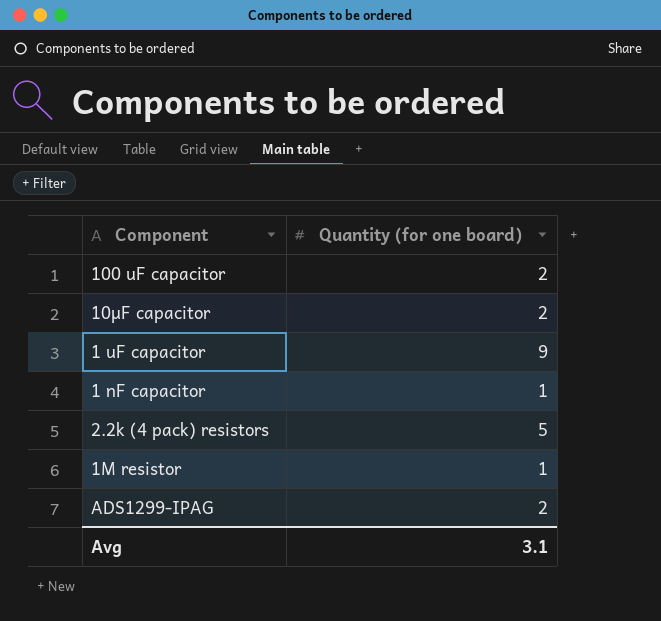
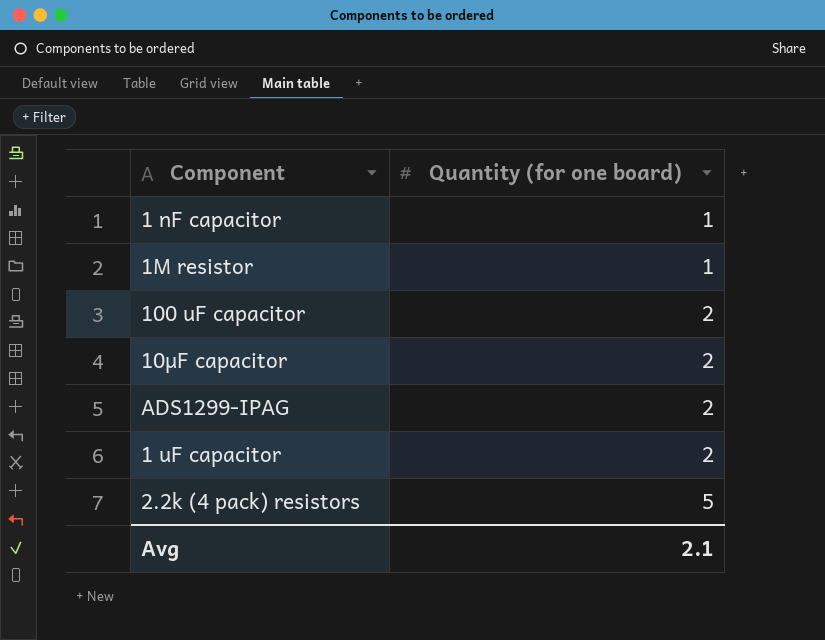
row order: none -> Quantity (for one board) ascending
1 uF capacitor | Quantity (for one board): 9 -> 2
Avg | Quantity (for one board): 3.1 -> 2.1

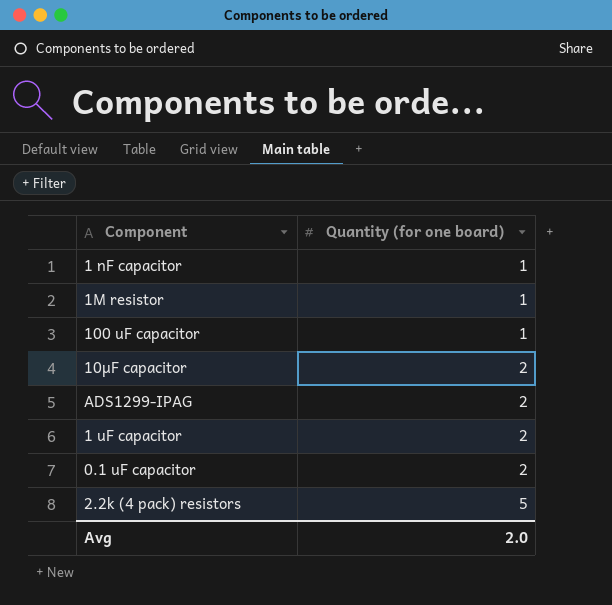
100 uF capacitor | Quantity (for one board): 2 -> 1
row 0.1 uF capacitor: none -> 2
Avg | Quantity (for one board): 2.1 -> 2.0

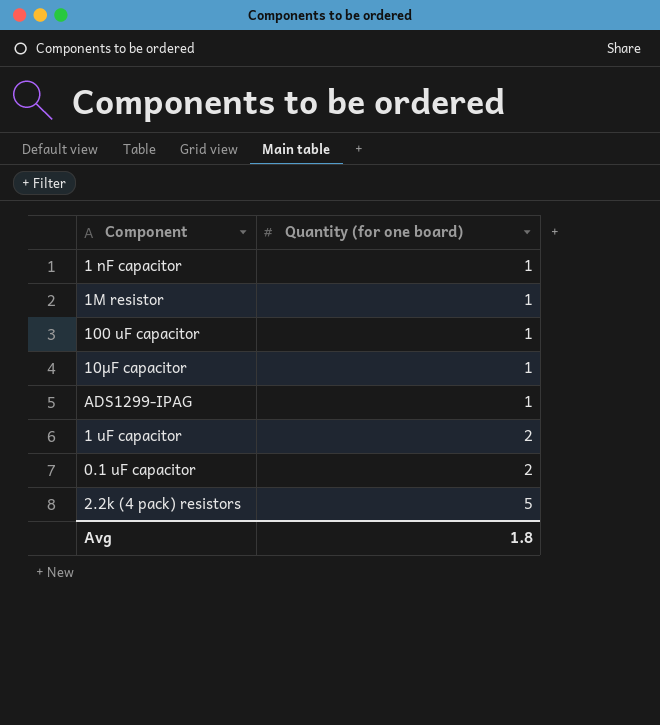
10µF capacitor | Quantity (for one board): 2 -> 1
ADS1299-IPAG | Quantity (for one board): 2 -> 1
Avg | Quantity (for one board): 2.0 -> 1.8

